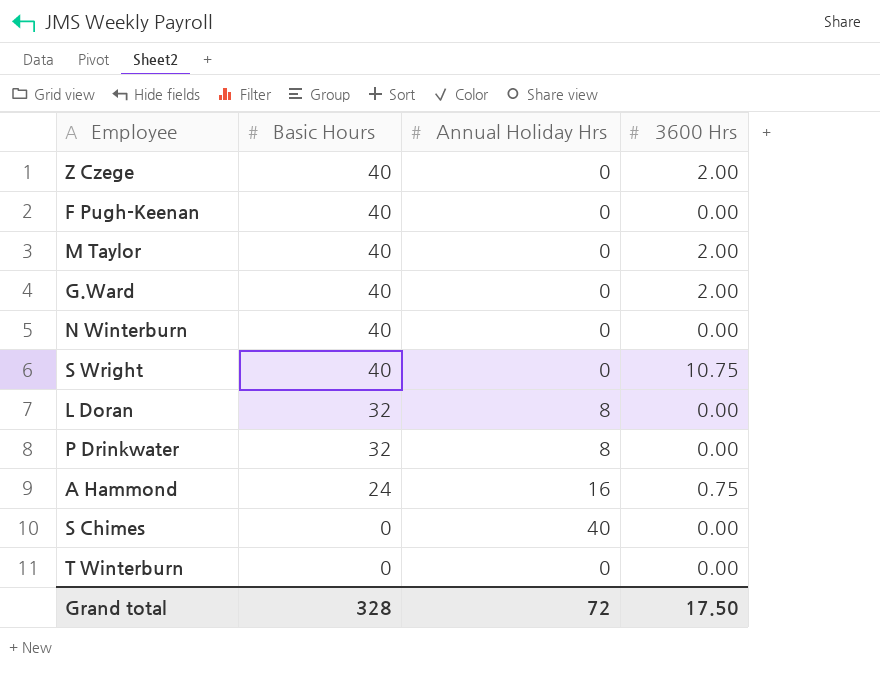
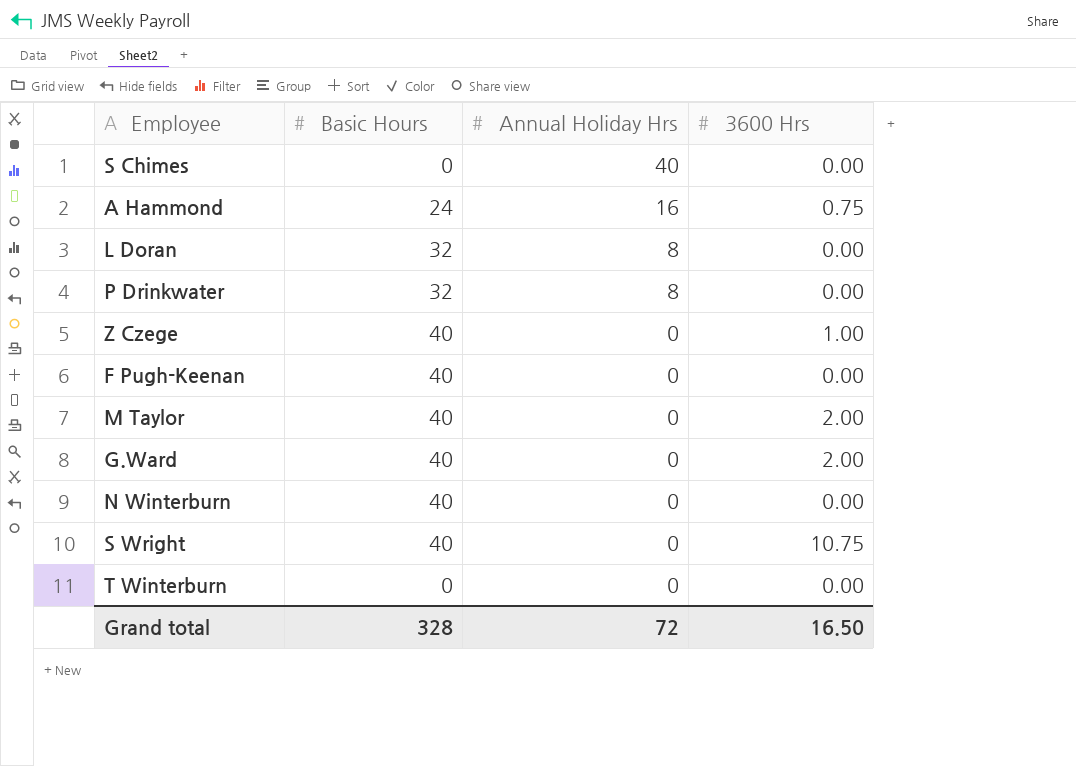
row order: Basic Hours descending -> Annual Holiday Hrs descending
Z Czege | 3600 Hrs: 2.00 -> 1.00
Grand total | 3600 Hrs: 17.50 -> 16.50

